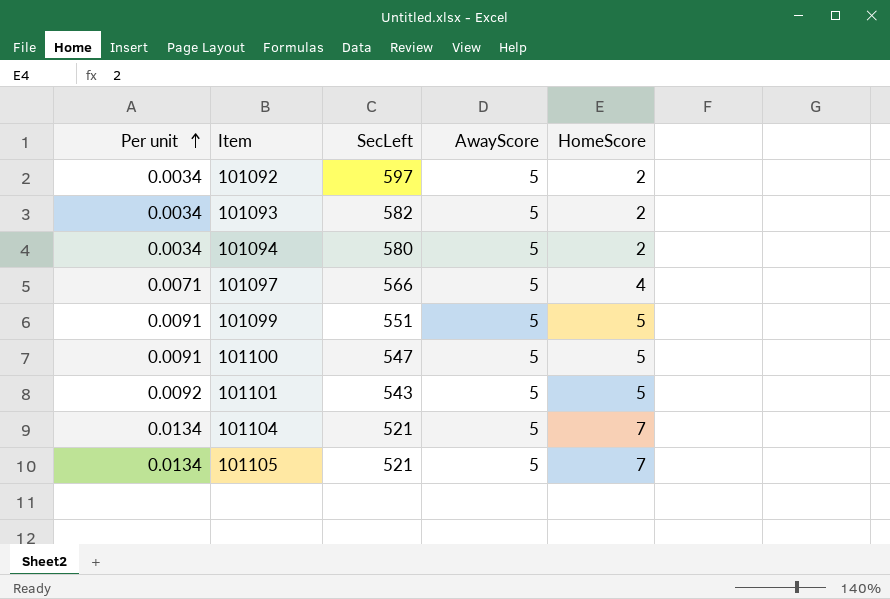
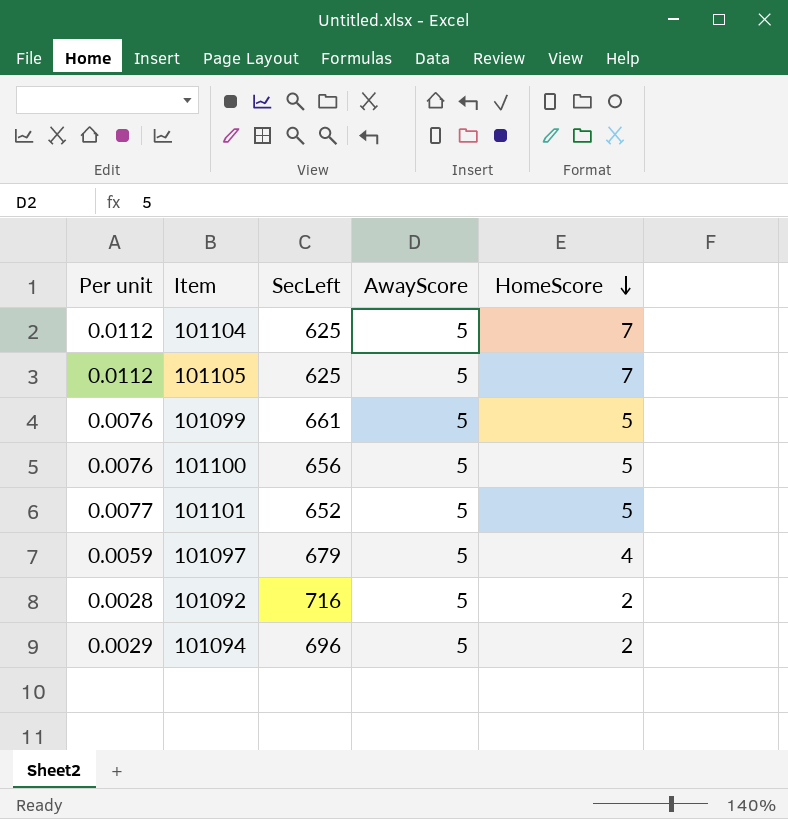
row order: Per unit ascending -> HomeScore descending
row 101093: 0.0034 | 582 | 5 | 2 -> none
101104 | Per unit: 0.0134 -> 0.0112
101104 | SecLeft: 521 -> 625
101105 | Per unit: 0.0134 -> 0.0112
101105 | SecLeft: 521 -> 625
101099 | Per unit: 0.0091 -> 0.0076
101099 | SecLeft: 551 -> 661
101100 | Per unit: 0.0091 -> 0.0076
101100 | SecLeft: 547 -> 656
101101 | Per unit: 0.0092 -> 0.0077
101101 | SecLeft: 543 -> 652
101097 | Per unit: 0.0071 -> 0.0059
101097 | SecLeft: 566 -> 679
101092 | Per unit: 0.0034 -> 0.0028
101092 | SecLeft: 597 -> 716
101094 | Per unit: 0.0034 -> 0.0029
101094 | SecLeft: 580 -> 696

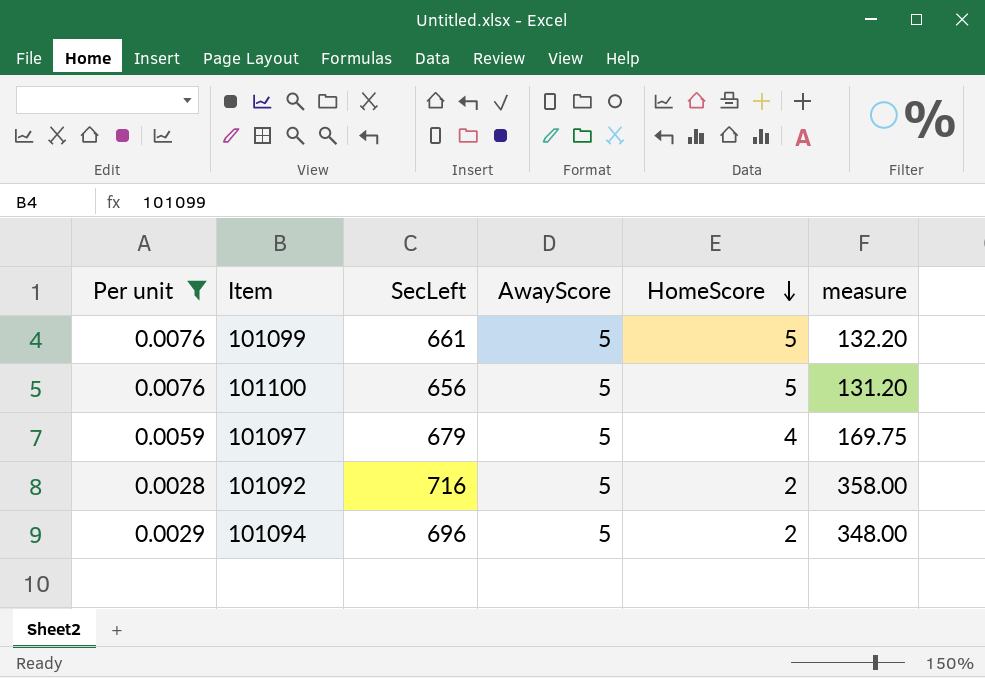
filter: none -> Per unit <= 0.0076
column measure | formula: none -> [SecLeft] / [HomeScore]

